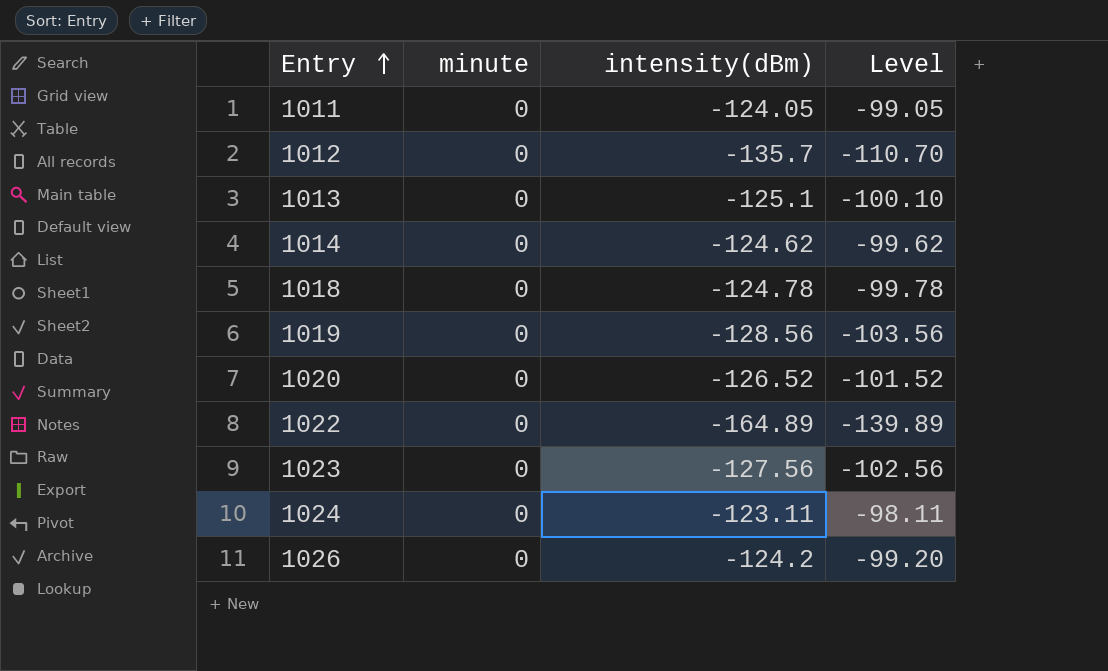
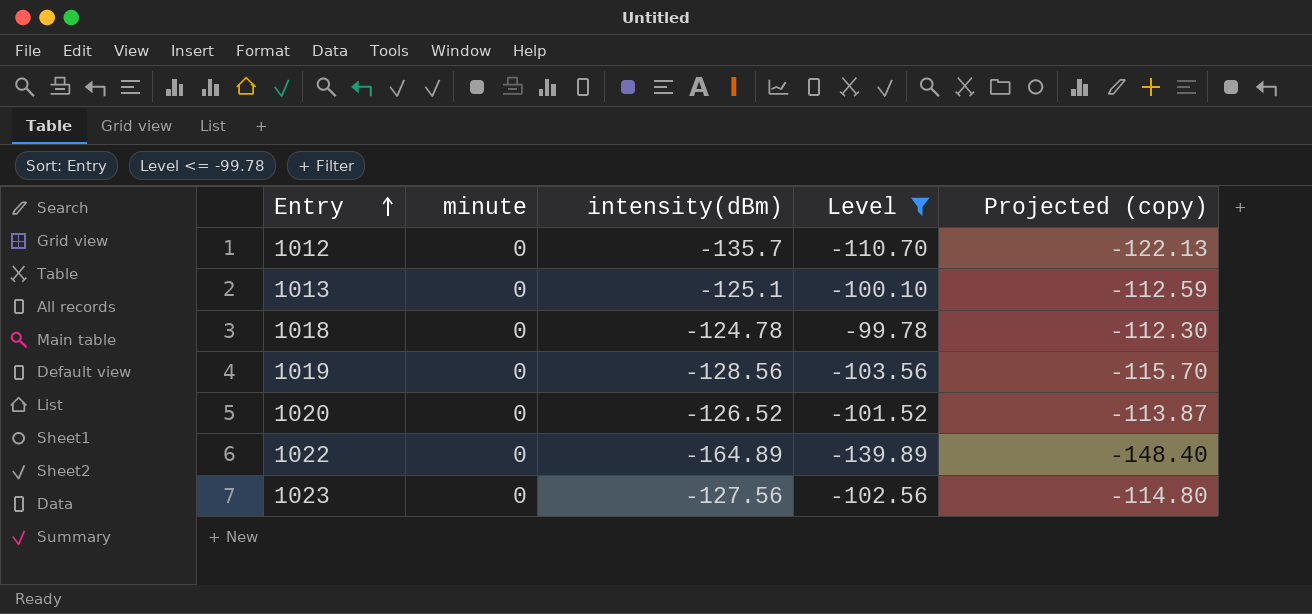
filter: none -> Level <= -99.78
column Projected (copy) | formula: none -> [intensity(dBm)] * 0.9

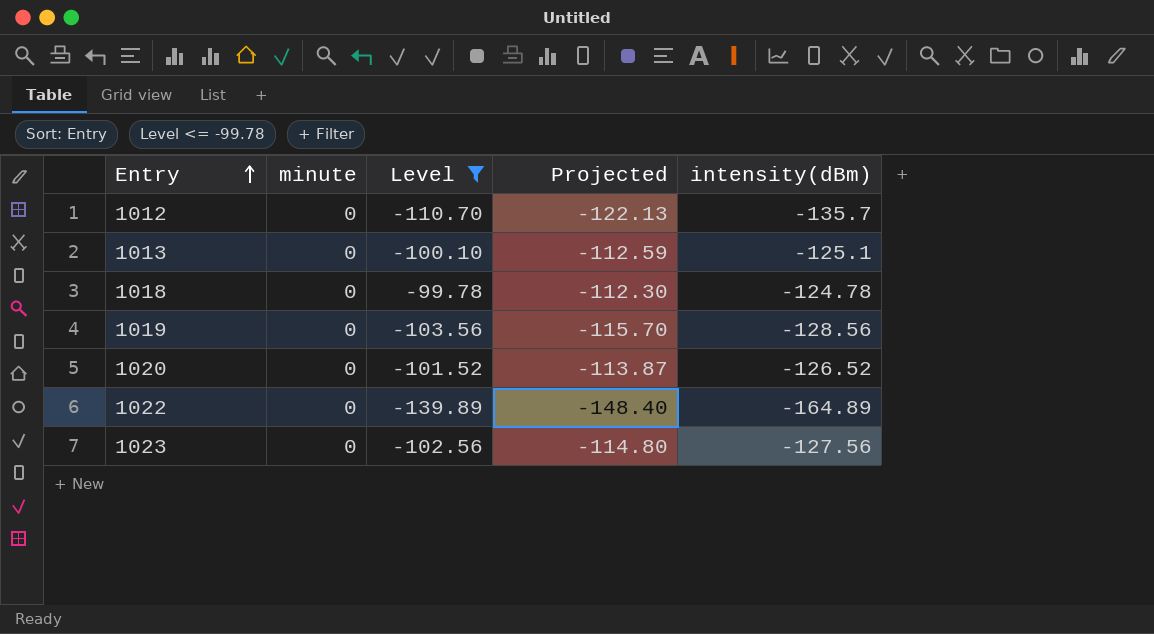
column name: Projected (copy) -> Projected
column intensity(dBm) | position: 3 -> 5

